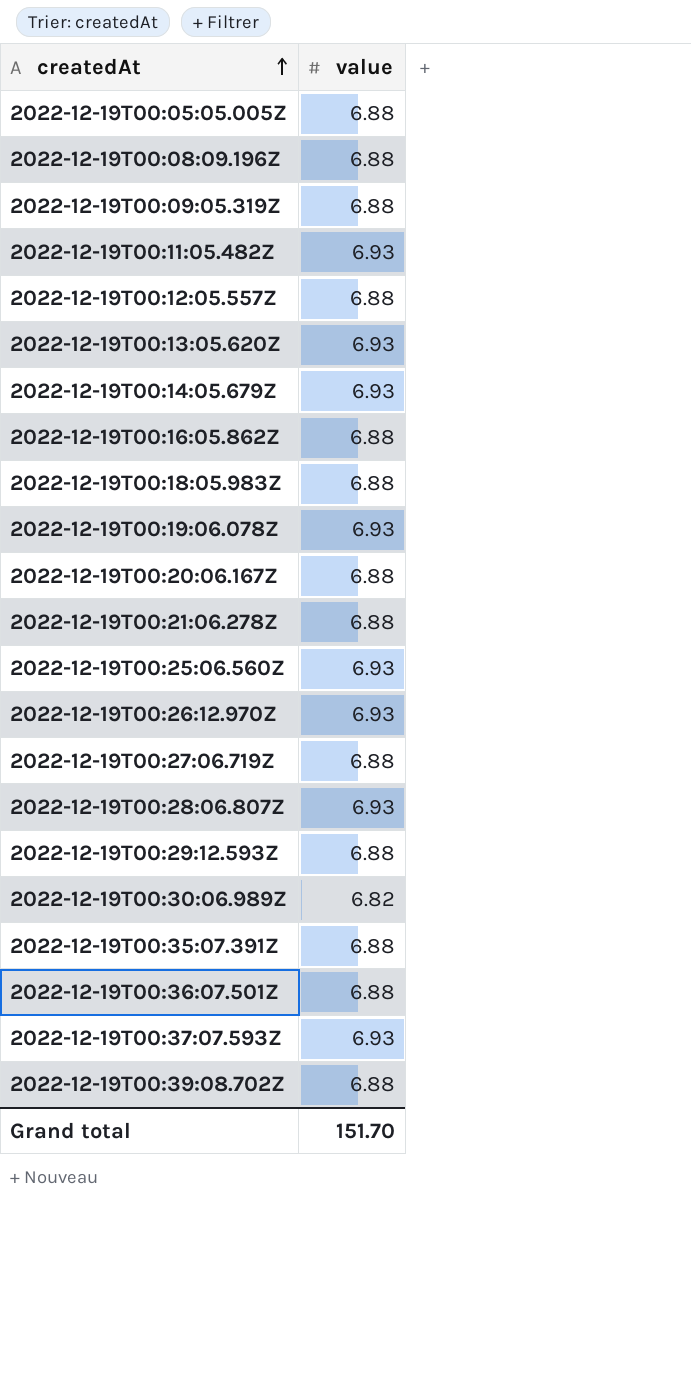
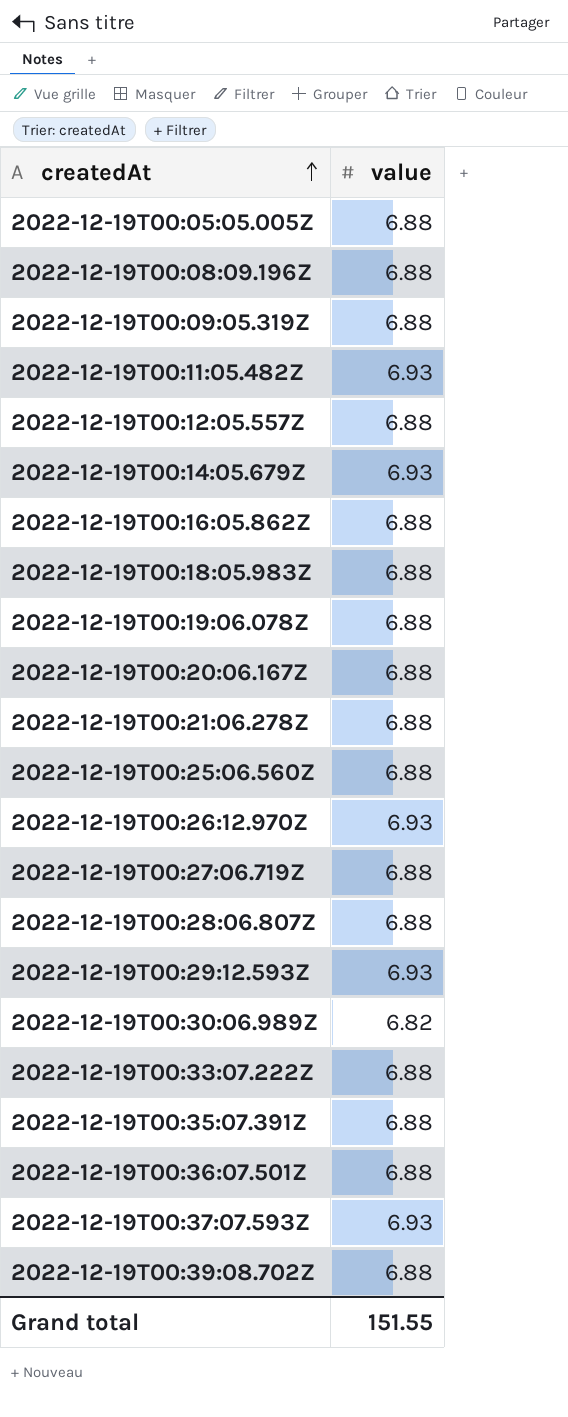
row 2022-12-19T00:13:05.620Z: 6.93 -> none
2022-12-19T00:19:06.078Z | value: 6.93 -> 6.88
2022-12-19T00:25:06.560Z | value: 6.93 -> 6.88
2022-12-19T00:28:06.807Z | value: 6.93 -> 6.88
2022-12-19T00:29:12.593Z | value: 6.88 -> 6.93
row 2022-12-19T00:33:07.222Z: none -> 6.88
Grand total | value: 151.70 -> 151.55

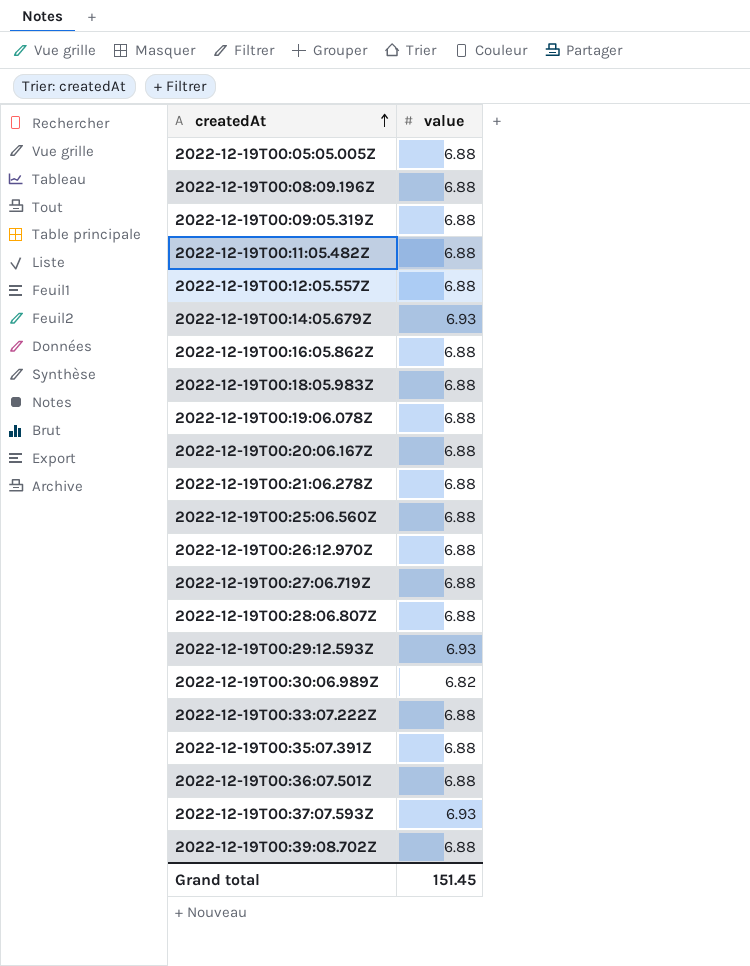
2022-12-19T00:11:05.482Z | value: 6.93 -> 6.88
2022-12-19T00:26:12.970Z | value: 6.93 -> 6.88
Grand total | value: 151.55 -> 151.45

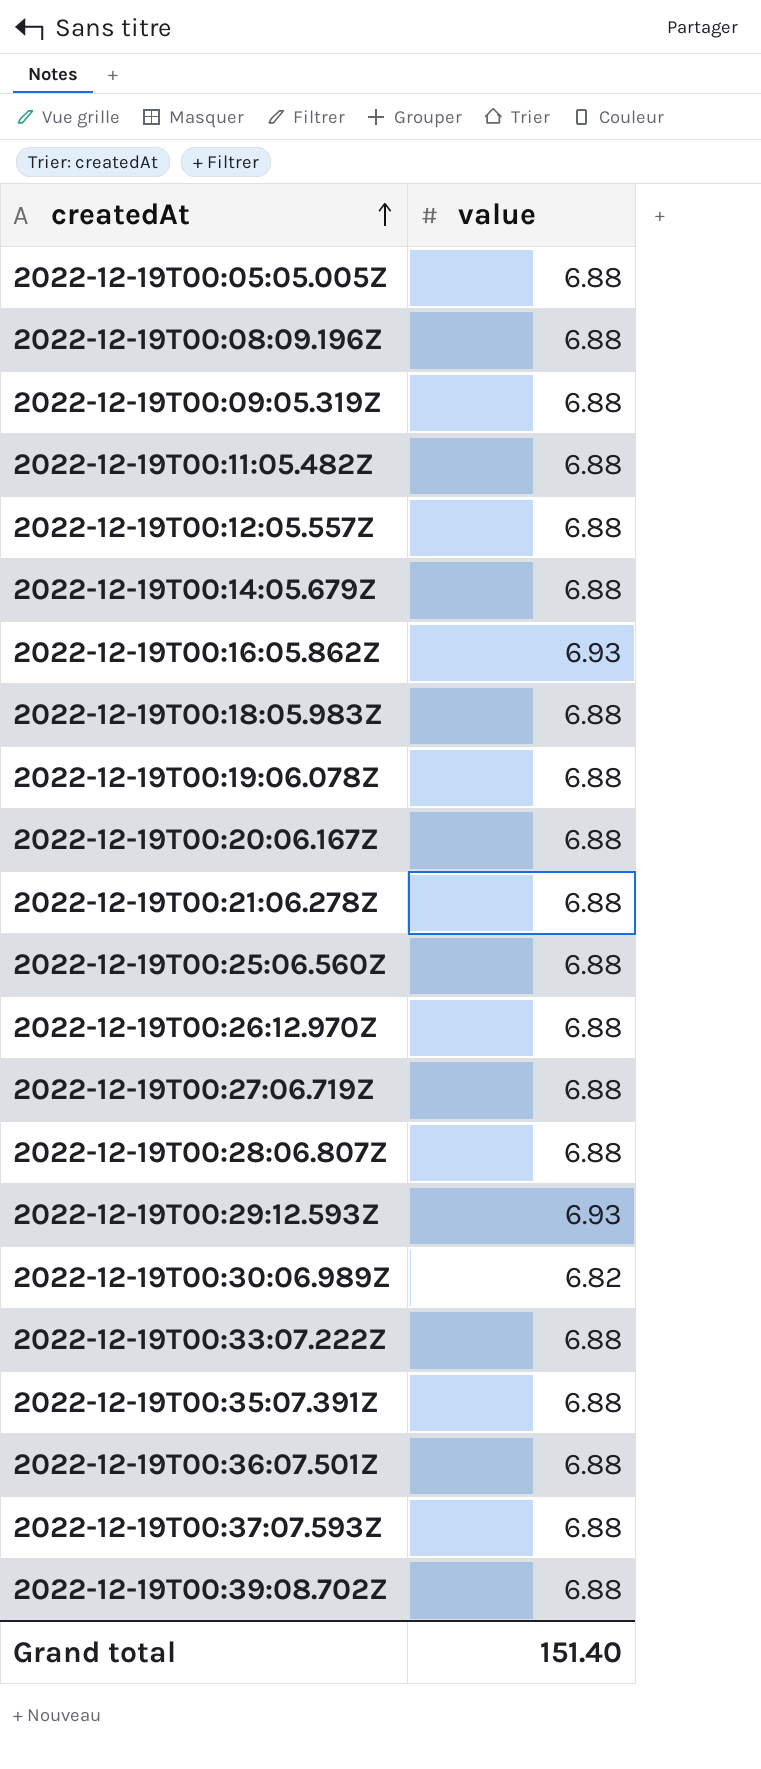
2022-12-19T00:14:05.679Z | value: 6.93 -> 6.88
2022-12-19T00:16:05.862Z | value: 6.88 -> 6.93
2022-12-19T00:37:07.593Z | value: 6.93 -> 6.88
Grand total | value: 151.45 -> 151.40

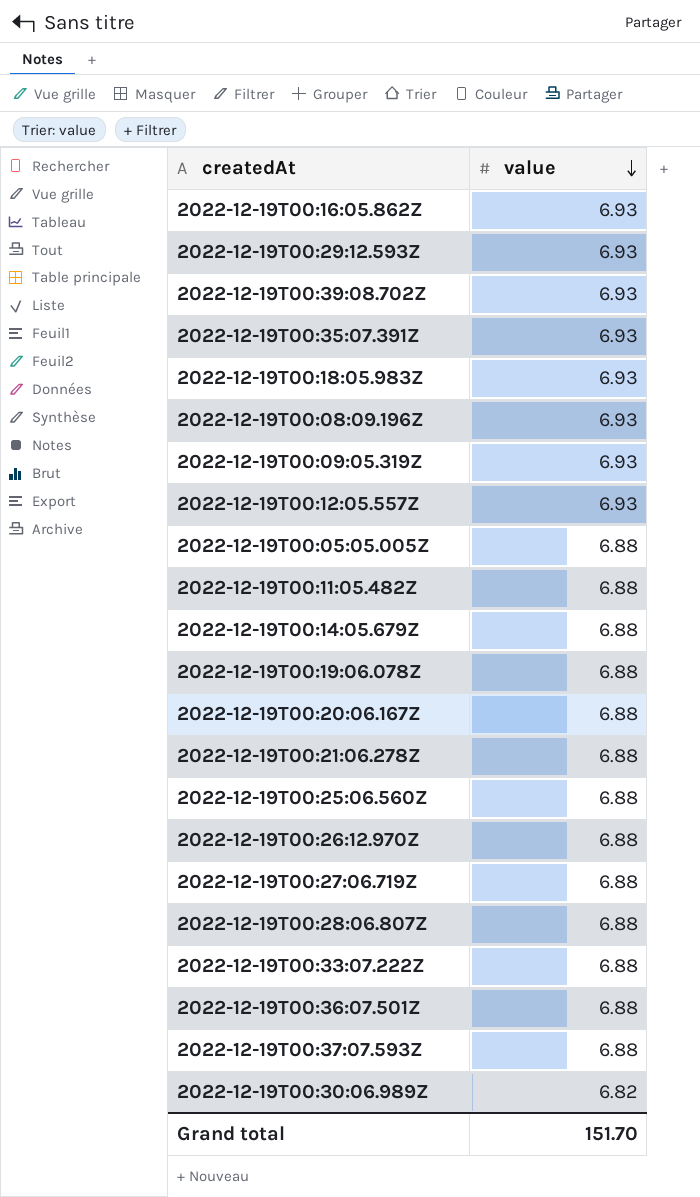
row order: createdAt ascending -> value descending
2022-12-19T00:39:08.702Z | value: 6.88 -> 6.93
2022-12-19T00:35:07.391Z | value: 6.88 -> 6.93
2022-12-19T00:18:05.983Z | value: 6.88 -> 6.93
2022-12-19T00:08:09.196Z | value: 6.88 -> 6.93
2022-12-19T00:09:05.319Z | value: 6.88 -> 6.93
2022-12-19T00:12:05.557Z | value: 6.88 -> 6.93
Grand total | value: 151.40 -> 151.70

